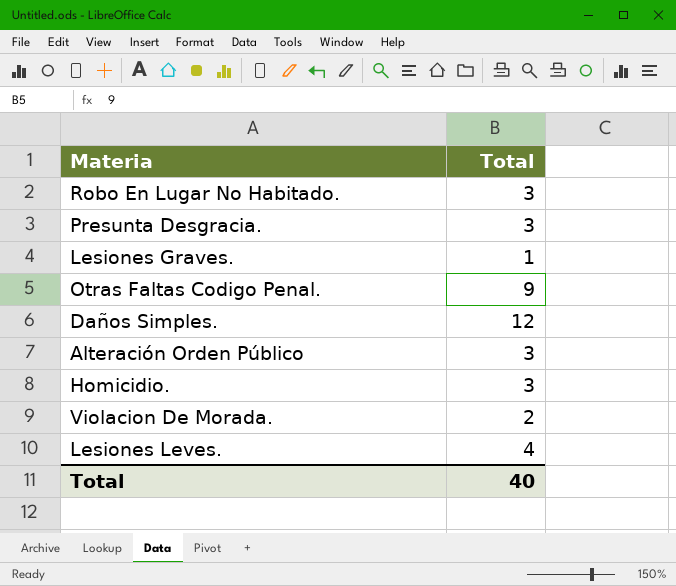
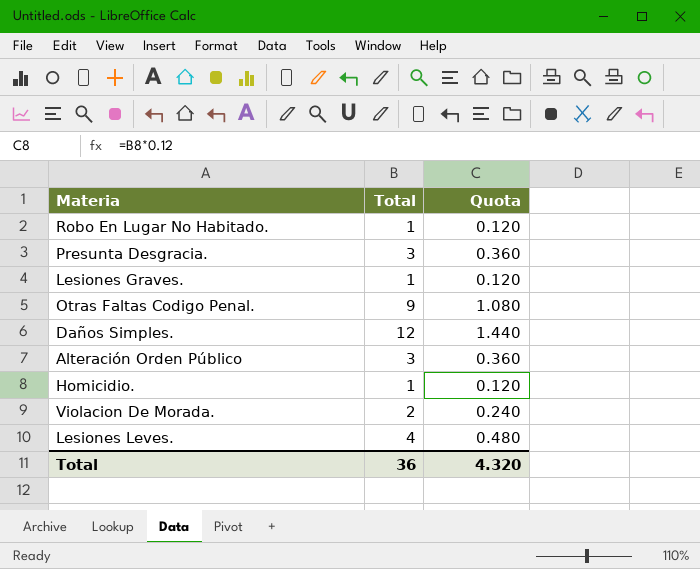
column Quota | formula: none -> [Total] * 0.12
Robo En Lugar No Habitado. | Total: 3 -> 1
Homicidio. | Total: 3 -> 1
Total | Total: 40 -> 36

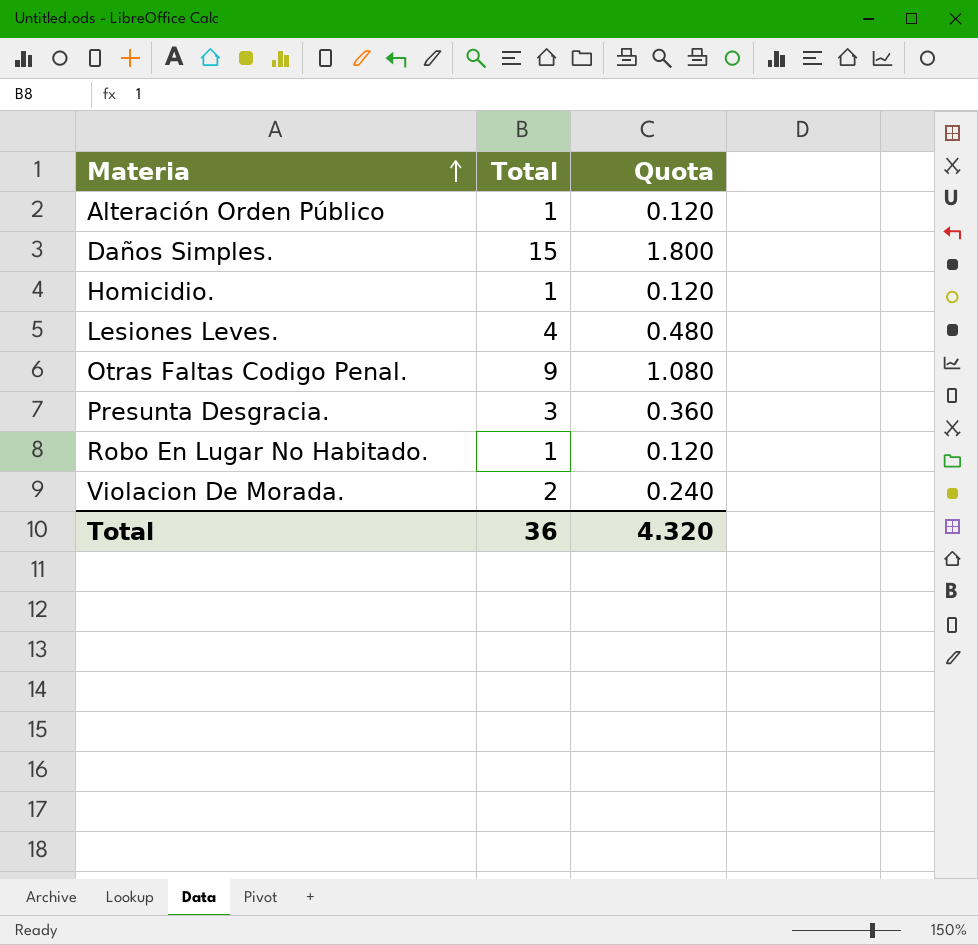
row order: none -> Materia ascending
row Lesiones Graves.: 1 | 0.120 -> none
Alteración Orden Público | Total: 3 -> 1
Alteración Orden Público | Quota: 0.360 -> 0.120
Daños Simples. | Total: 12 -> 15
Daños Simples. | Quota: 1.440 -> 1.800

